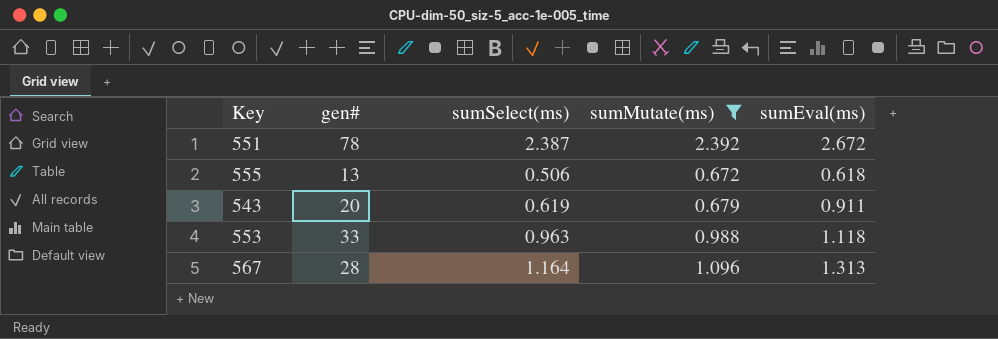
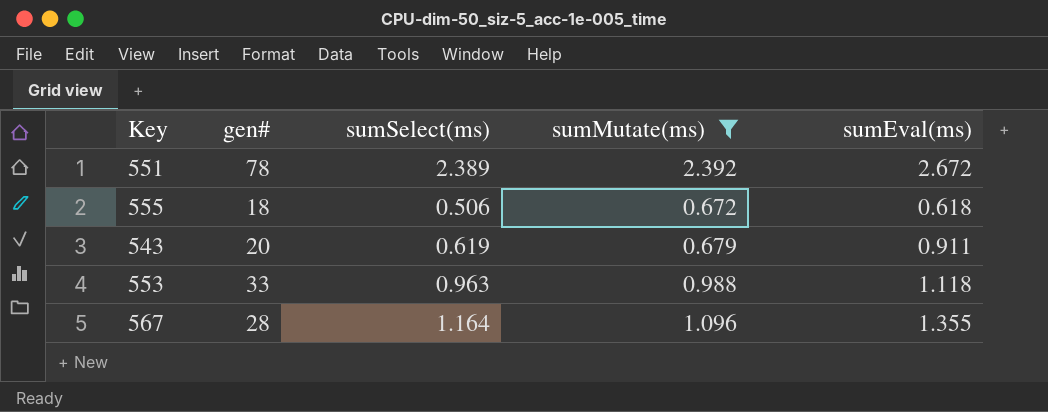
551 | sumSelect(ms): 2.387 -> 2.389
555 | gen#: 13 -> 18
567 | sumEval(ms): 1.313 -> 1.355

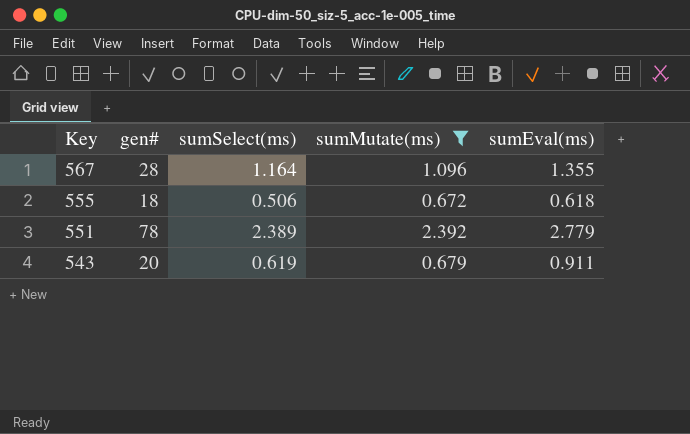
row order: none -> Key descending
row 553: 33 | 0.963 | 0.988 | 1.118 -> none
551 | sumEval(ms): 2.672 -> 2.779

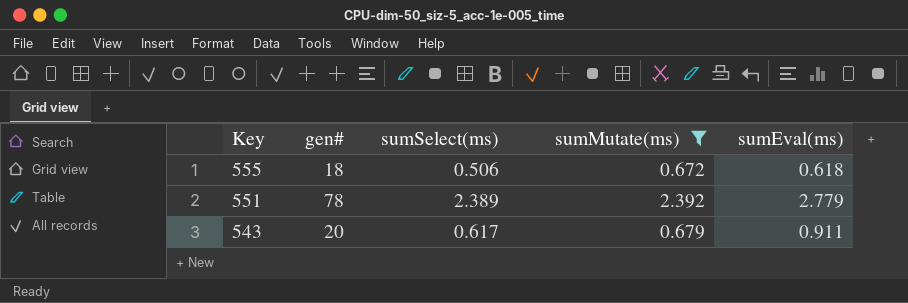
row 567: 28 | 1.164 | 1.096 | 1.355 -> none
543 | sumSelect(ms): 0.619 -> 0.617

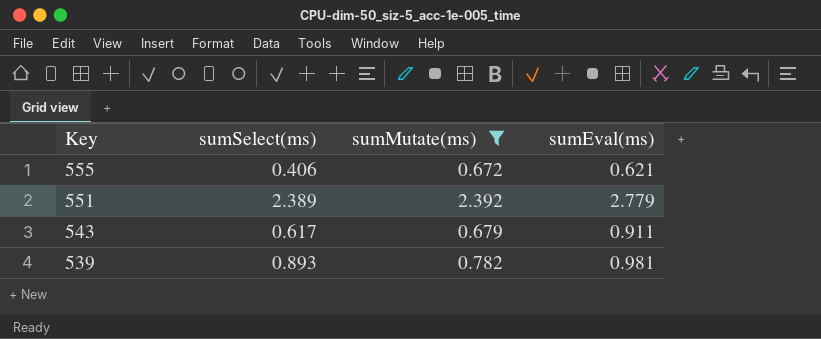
column gen# | position: 2 -> none
555 | sumSelect(ms): 0.506 -> 0.406
555 | sumEval(ms): 0.618 -> 0.621
row 539: none -> 0.893 | 0.782 | 0.981

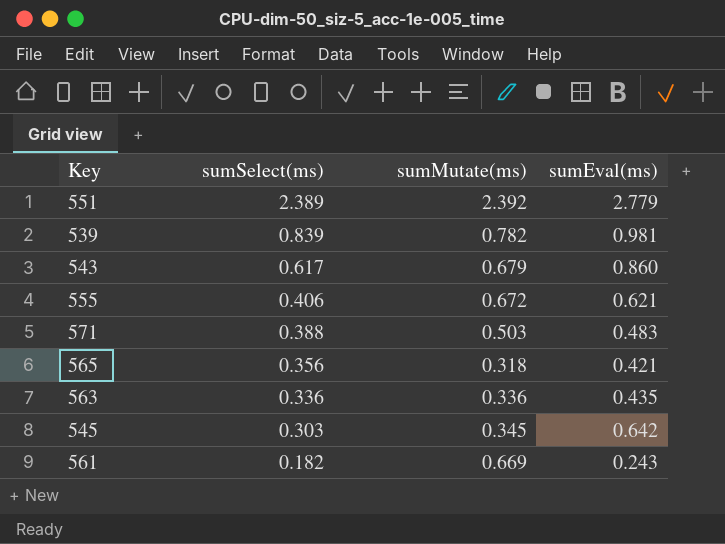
filter: sumMutate(ms) >= 0.672 -> none
row order: Key descending -> sumSelect(ms) descending
539 | sumSelect(ms): 0.893 -> 0.839
543 | sumEval(ms): 0.911 -> 0.860

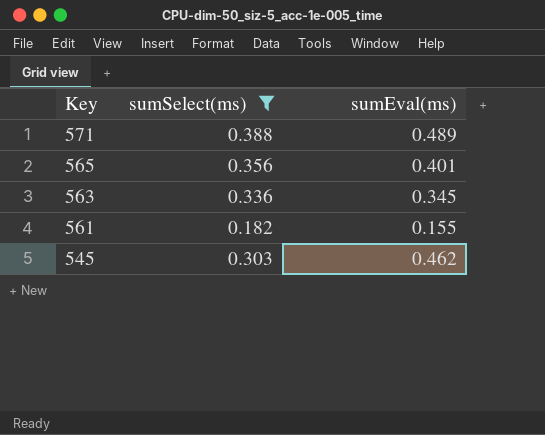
filter: none -> sumSelect(ms) <= 0.388
row order: sumSelect(ms) descending -> Key descending
column sumMutate(ms) | position: 3 -> none
571 | sumEval(ms): 0.483 -> 0.489
565 | sumEval(ms): 0.421 -> 0.401
563 | sumEval(ms): 0.435 -> 0.345
561 | sumEval(ms): 0.243 -> 0.155
545 | sumEval(ms): 0.642 -> 0.462

